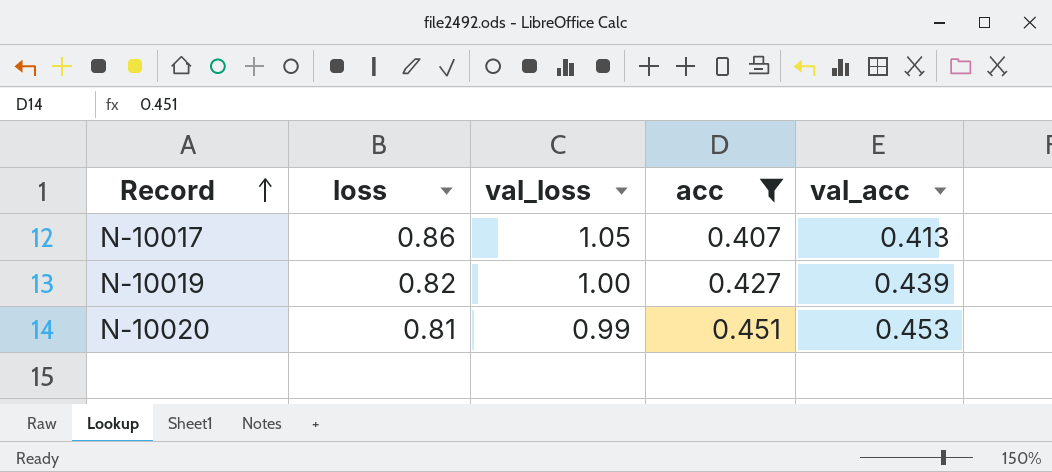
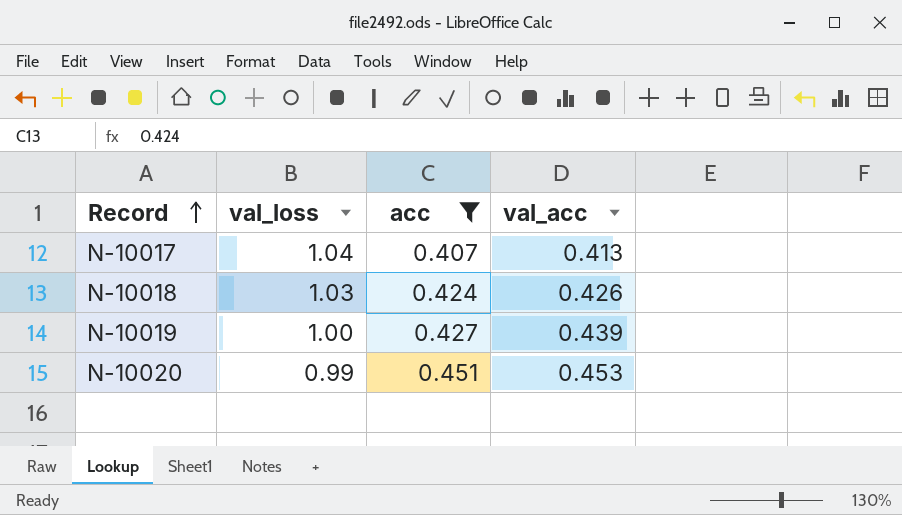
column loss | position: 2 -> none
N-10017 | val_loss: 1.05 -> 1.04
row N-10018: none -> 1.03 | 0.424 | 0.426

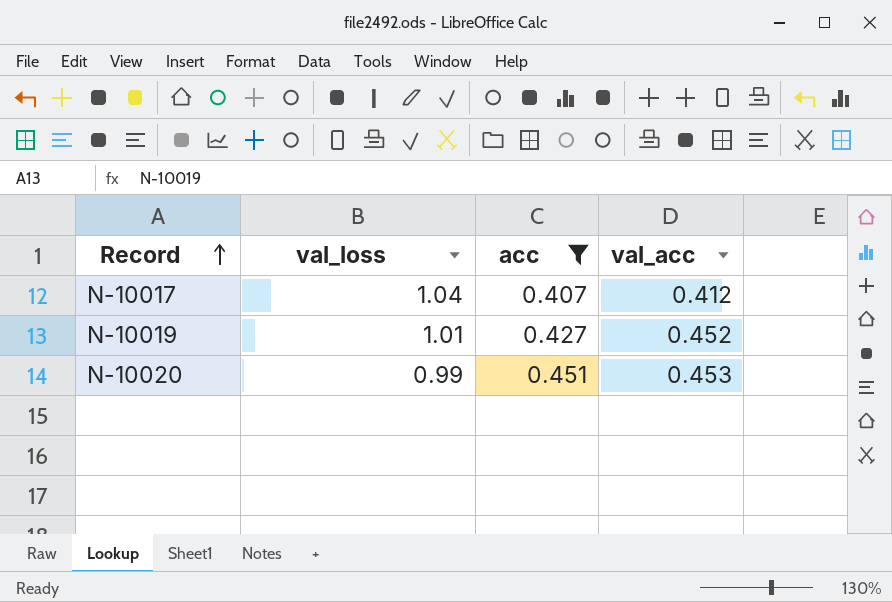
row N-10018: 1.03 | 0.424 | 0.426 -> none
N-10017 | val_acc: 0.413 -> 0.412
N-10019 | val_loss: 1.00 -> 1.01
N-10019 | val_acc: 0.439 -> 0.452

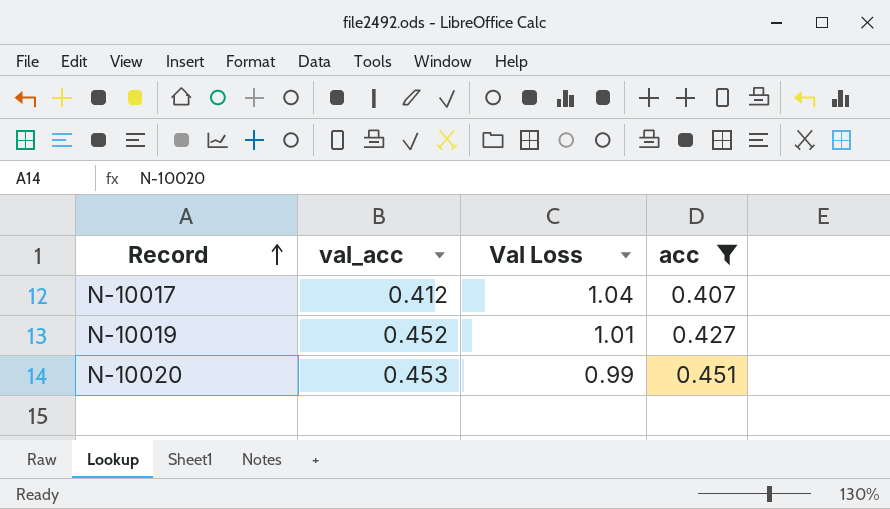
column val_acc | position: 4 -> 2
column name: val_loss -> Val Loss

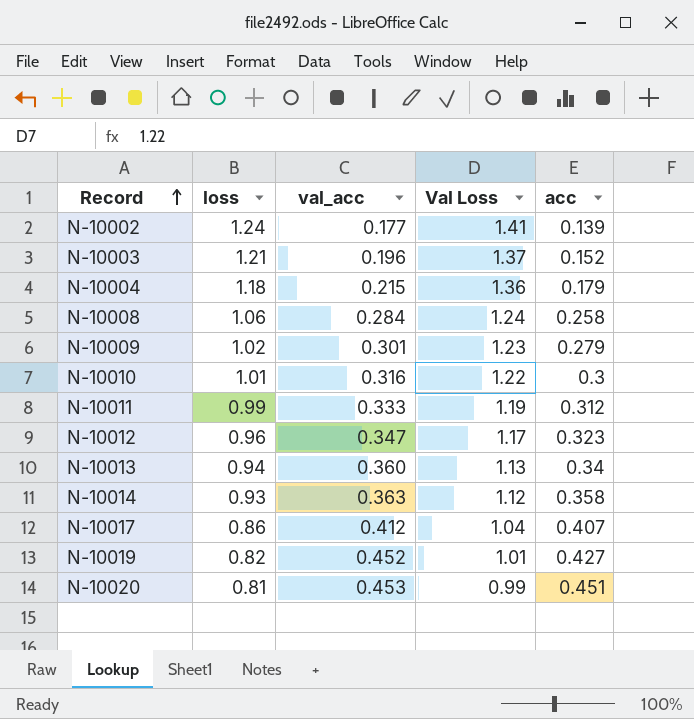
filter: acc >= 0.407 -> none
column loss | position: none -> 2

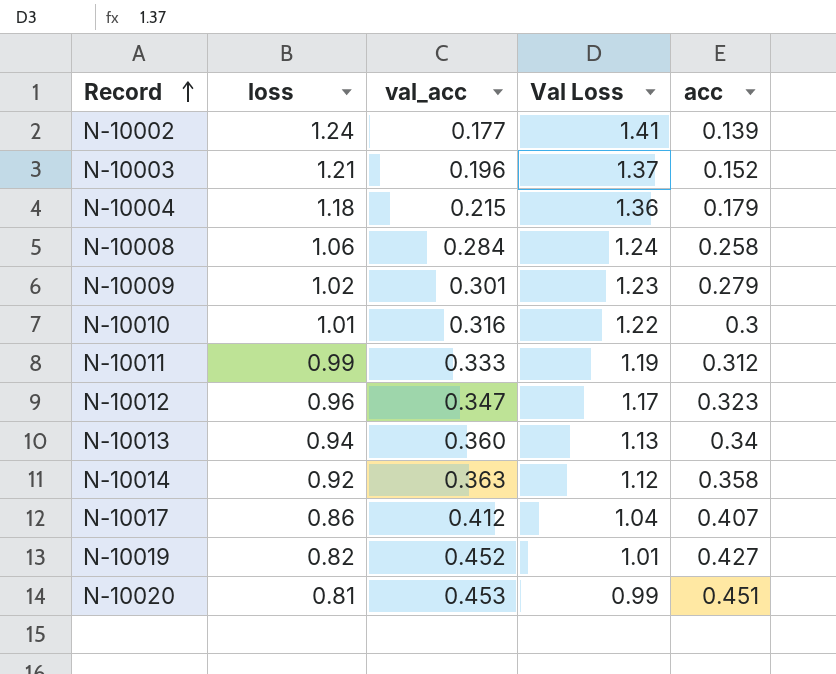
N-10014 | loss: 0.93 -> 0.92

